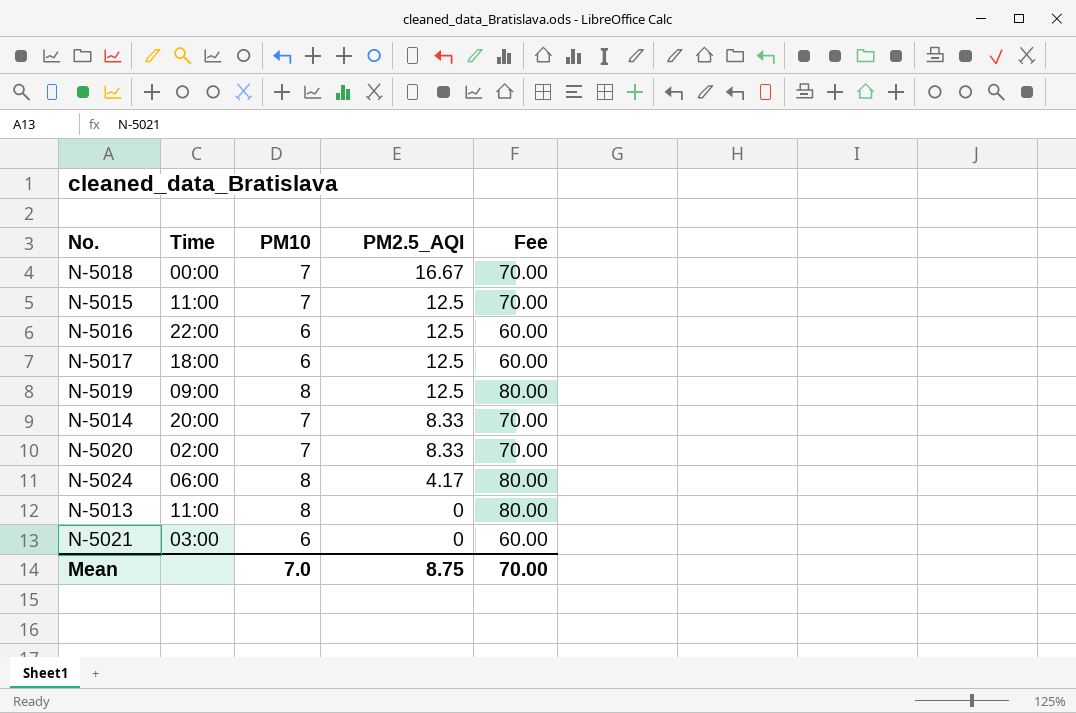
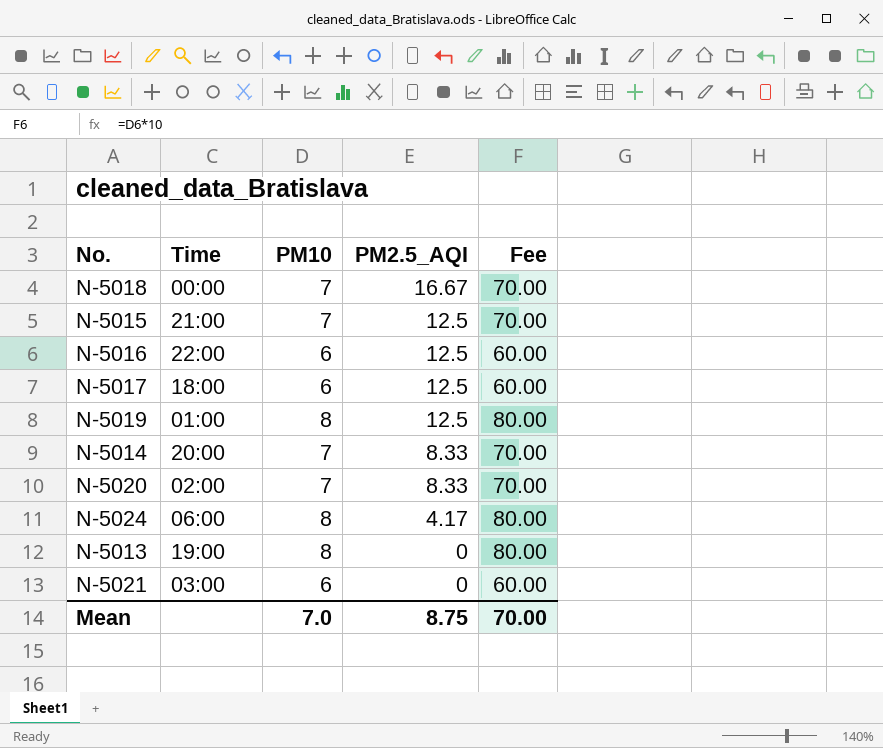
N-5015 | Time: 11:00 -> 21:00
N-5019 | Time: 09:00 -> 01:00
N-5013 | Time: 11:00 -> 19:00

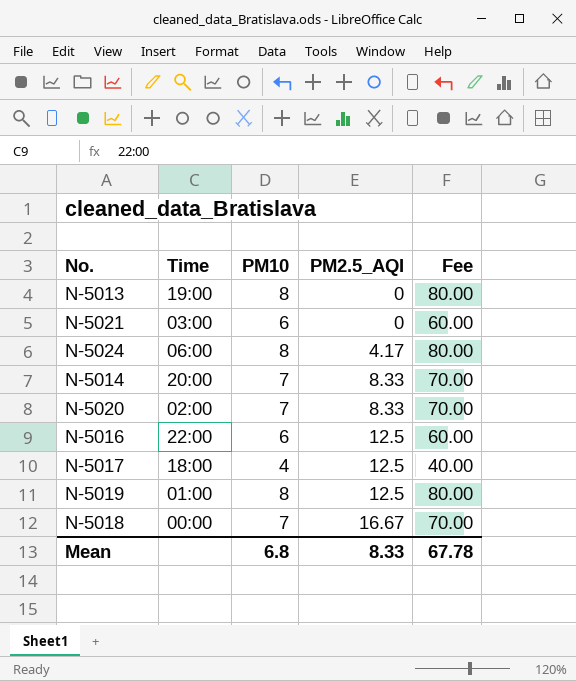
row order: PM2.5_AQI descending -> PM2.5_AQI ascending
row N-5015: 21:00 | 7 | 12.5 | 70.00 -> none
N-5017 | PM10: 6 -> 4
N-5017 | Fee: 60.00 -> 40.00
Mean | PM10: 7.0 -> 6.8
Mean | PM2.5_AQI: 8.75 -> 8.33
Mean | Fee: 70.00 -> 67.78

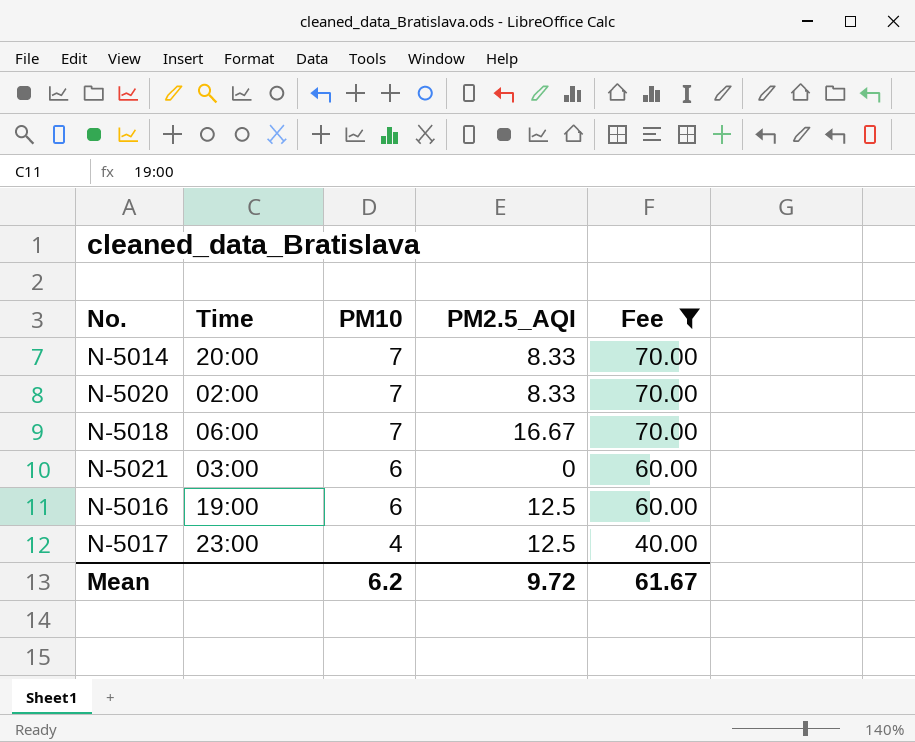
filter: none -> Fee != 80.00
row order: PM2.5_AQI ascending -> PM10 descending
N-5018 | Time: 00:00 -> 06:00
N-5016 | Time: 22:00 -> 19:00
N-5017 | Time: 18:00 -> 23:00
Mean | PM10: 6.8 -> 6.2
Mean | PM2.5_AQI: 8.33 -> 9.72
Mean | Fee: 67.78 -> 61.67

